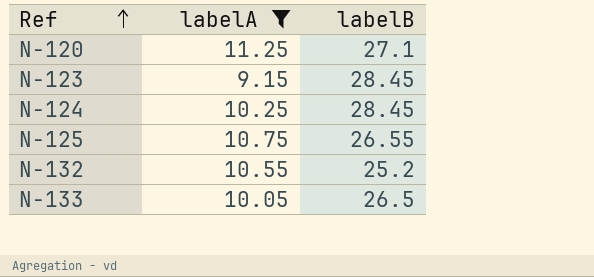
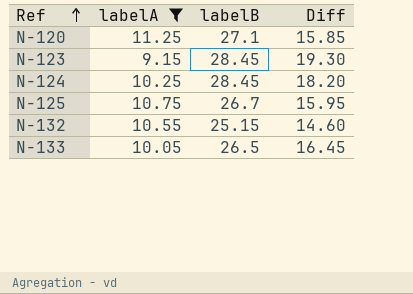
column Diff | formula: none -> [labelB] - [labelA]
N-125 | labelB: 26.55 -> 26.7
N-132 | labelB: 25.2 -> 25.15

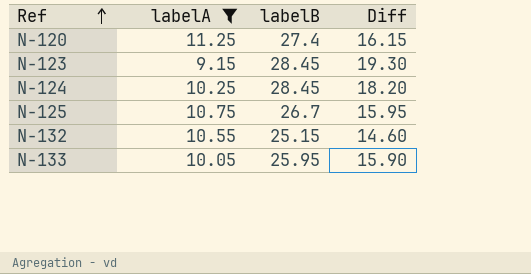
N-120 | labelB: 27.1 -> 27.4
N-120 | Diff: 15.85 -> 16.15
N-133 | labelB: 26.5 -> 25.95
N-133 | Diff: 16.45 -> 15.90

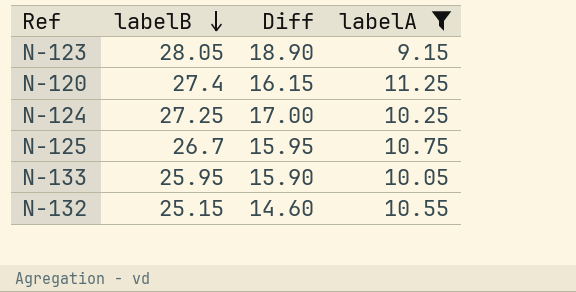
row order: Ref ascending -> labelB descending
column labelA | position: 2 -> 4
N-123 | labelB: 28.45 -> 28.05
N-123 | Diff: 19.30 -> 18.90
N-124 | labelB: 28.45 -> 27.25
N-124 | Diff: 18.20 -> 17.00

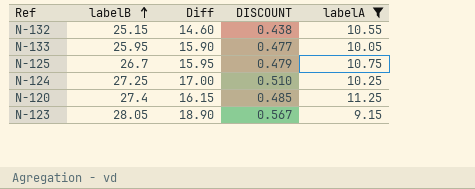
row order: labelB descending -> labelB ascending
column DISCOUNT | formula: none -> [Diff] * 0.03

